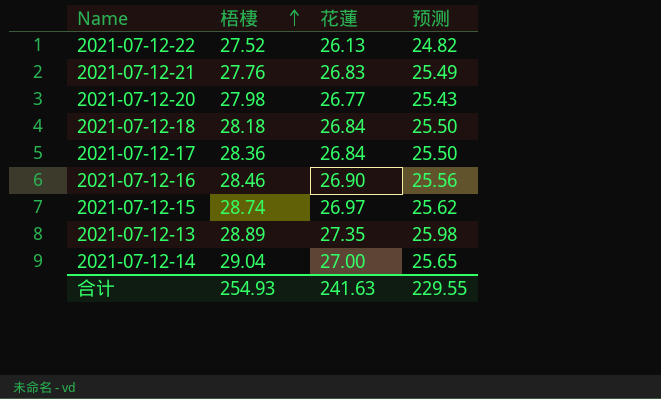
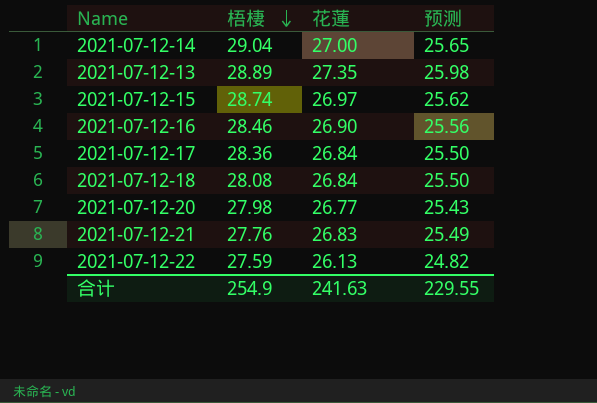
row order: 梧棲 ascending -> 梧棲 descending
2021-07-12-18 | 梧棲: 28.18 -> 28.08
2021-07-12-22 | 梧棲: 27.52 -> 27.59
合计 | 梧棲: 254.93 -> 254.9

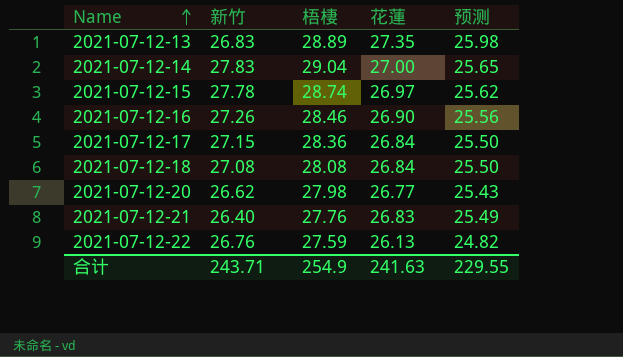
row order: 梧棲 descending -> Name ascending
column 新竹 | position: none -> 2

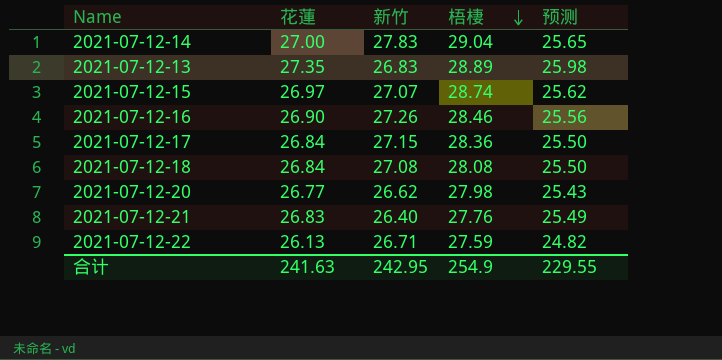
row order: Name ascending -> 梧棲 descending
column 花蓮 | position: 4 -> 2
2021-07-12-15 | 新竹: 27.78 -> 27.07
2021-07-12-22 | 新竹: 26.76 -> 26.71
合计 | 新竹: 243.71 -> 242.95

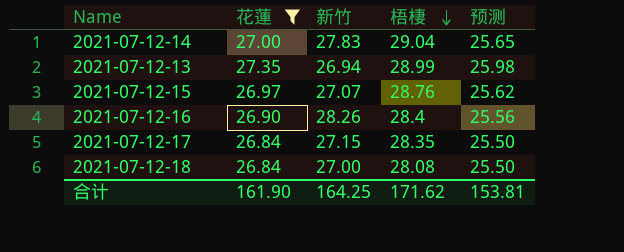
filter: none -> 花蓮 >= 26.84
2021-07-12-13 | 新竹: 26.83 -> 26.94
2021-07-12-13 | 梧棲: 28.89 -> 28.99
2021-07-12-15 | 梧棲: 28.74 -> 28.76
2021-07-12-16 | 新竹: 27.26 -> 28.26
2021-07-12-16 | 梧棲: 28.46 -> 28.4
2021-07-12-17 | 梧棲: 28.36 -> 28.35
2021-07-12-18 | 新竹: 27.08 -> 27.00
合计 | 花蓮: 241.63 -> 161.90
合计 | 新竹: 242.95 -> 164.25
合计 | 梧棲: 254.9 -> 171.62
合计 | 预测: 229.55 -> 153.81

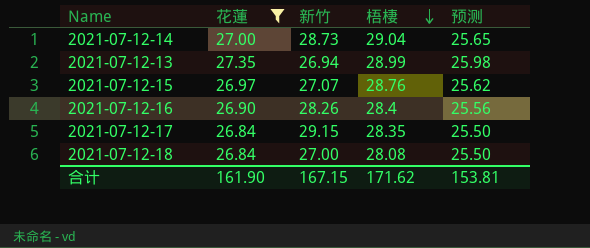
2021-07-12-14 | 新竹: 27.83 -> 28.73
2021-07-12-17 | 新竹: 27.15 -> 29.15
合计 | 新竹: 164.25 -> 167.15

